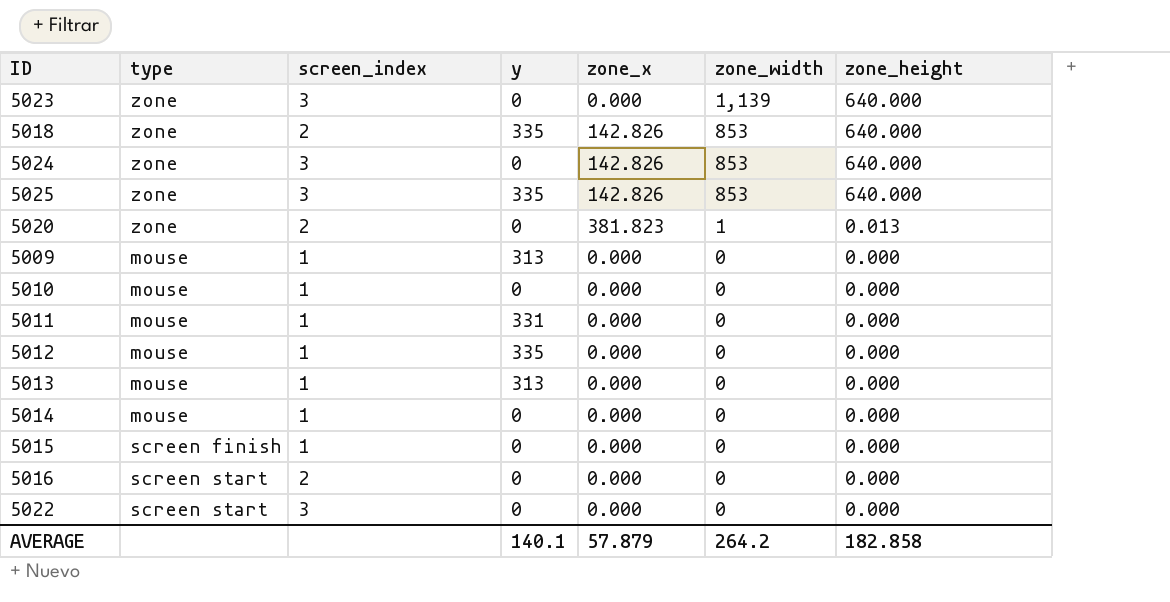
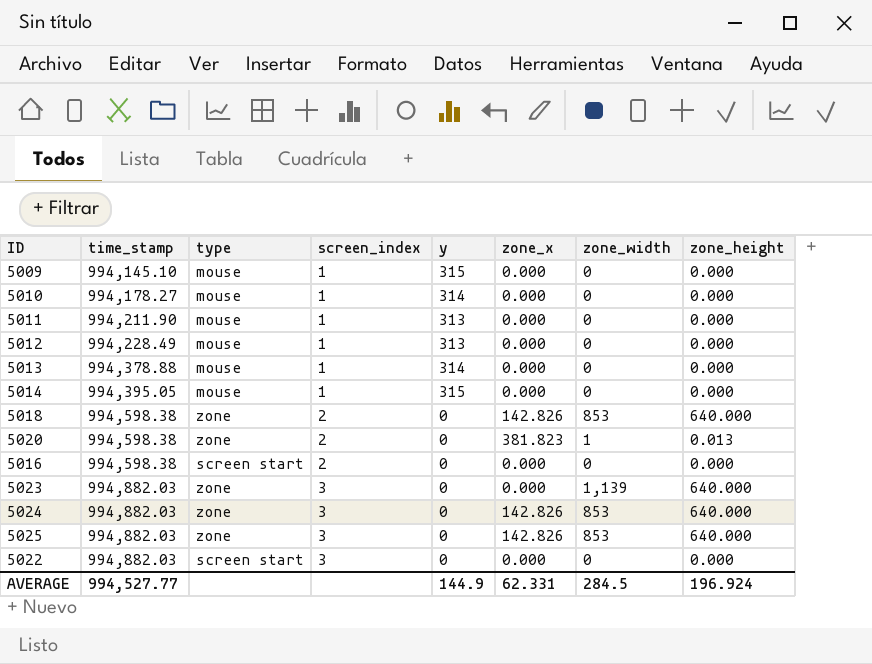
row order: zone_width descending -> time_stamp ascending
column time_stamp | position: none -> 2
row 5015: screen finish | 1 | 0 | 0.000 | 0 | 0.000 -> none
5009 | y: 313 -> 315
5010 | y: 0 -> 314
5011 | y: 331 -> 313
5012 | y: 335 -> 313
5013 | y: 313 -> 314
5014 | y: 0 -> 315
5018 | y: 335 -> 0
5025 | y: 335 -> 0
AVERAGE | y: 140.1 -> 144.9
AVERAGE | zone_x: 57.879 -> 62.331
AVERAGE | zone_width: 264.2 -> 284.5
AVERAGE | zone_height: 182.858 -> 196.924

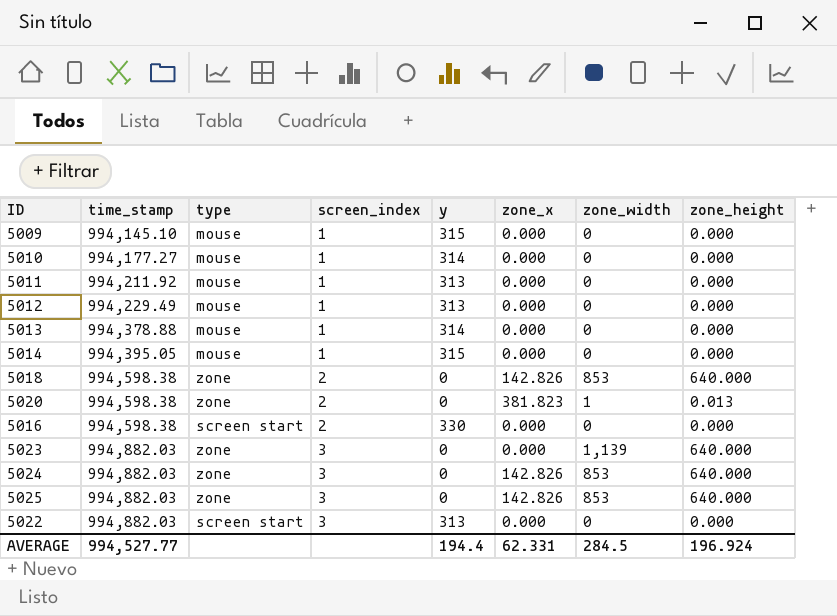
5010 | time_stamp: 994,178.27 -> 994,177.27
5011 | time_stamp: 994,211.90 -> 994,211.92
5012 | time_stamp: 994,228.49 -> 994,229.49
5016 | y: 0 -> 330
5022 | y: 0 -> 313
AVERAGE | y: 144.9 -> 194.4

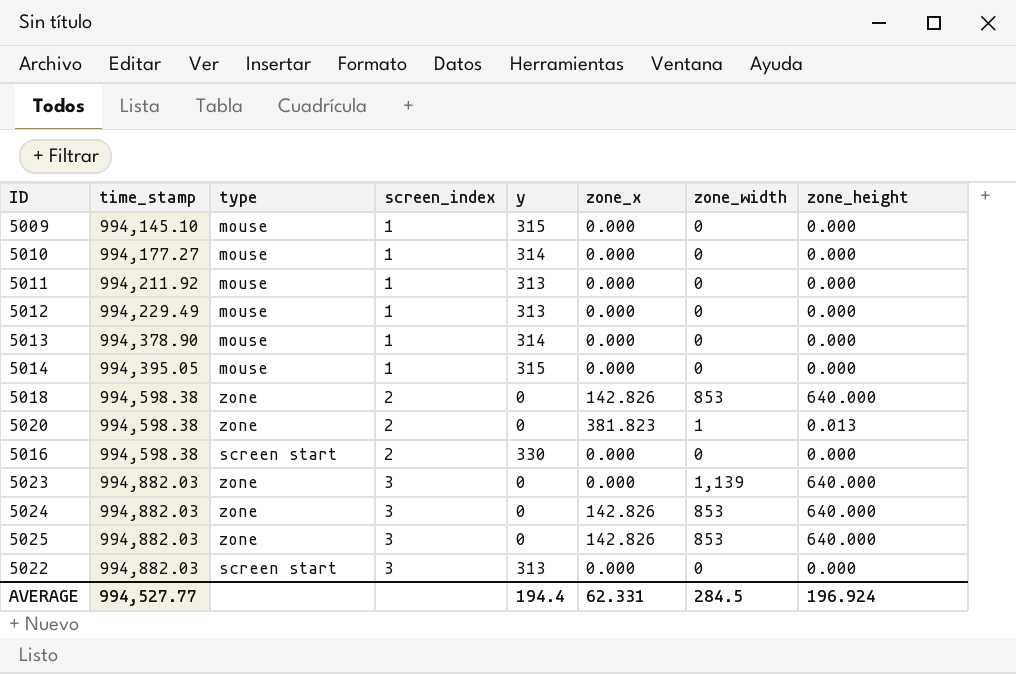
5013 | time_stamp: 994,378.88 -> 994,378.90

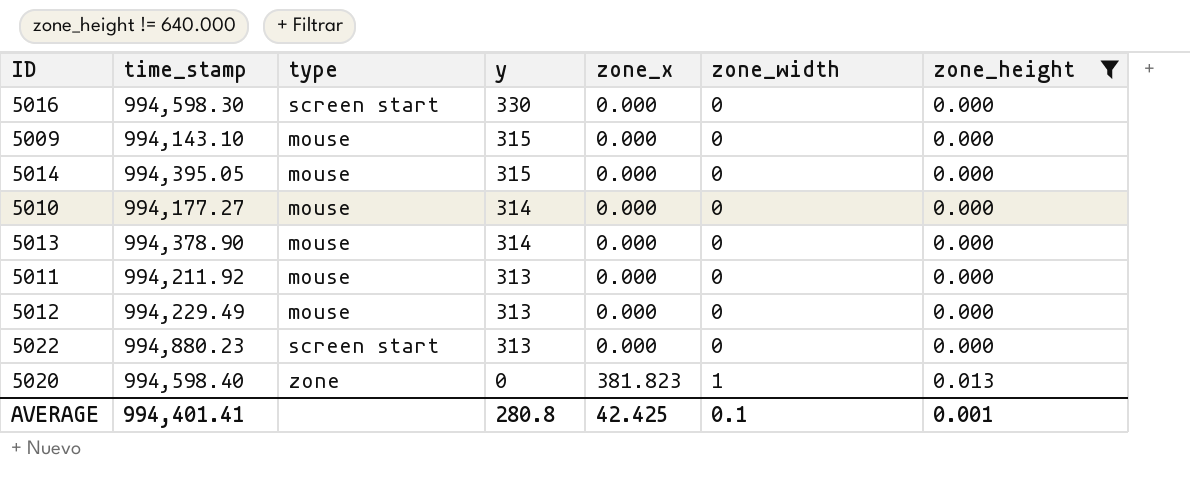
filter: none -> zone_height != 640.000
row order: time_stamp ascending -> y descending
column screen_index | position: 4 -> none
5016 | time_stamp: 994,598.38 -> 994,598.30
5009 | time_stamp: 994,145.10 -> 994,143.10
5022 | time_stamp: 994,882.03 -> 994,880.23
5020 | time_stamp: 994,598.38 -> 994,598.40
AVERAGE | time_stamp: 994,527.77 -> 994,401.41
AVERAGE | y: 194.4 -> 280.8
AVERAGE | zone_x: 62.331 -> 42.425
AVERAGE | zone_width: 284.5 -> 0.1
AVERAGE | zone_height: 196.924 -> 0.001

